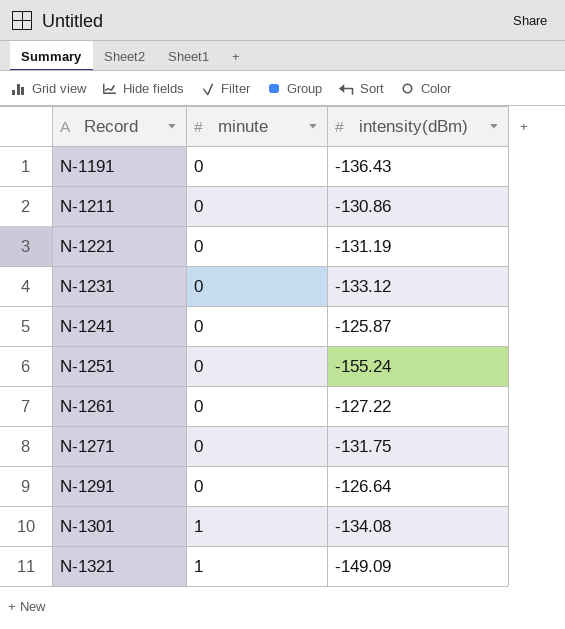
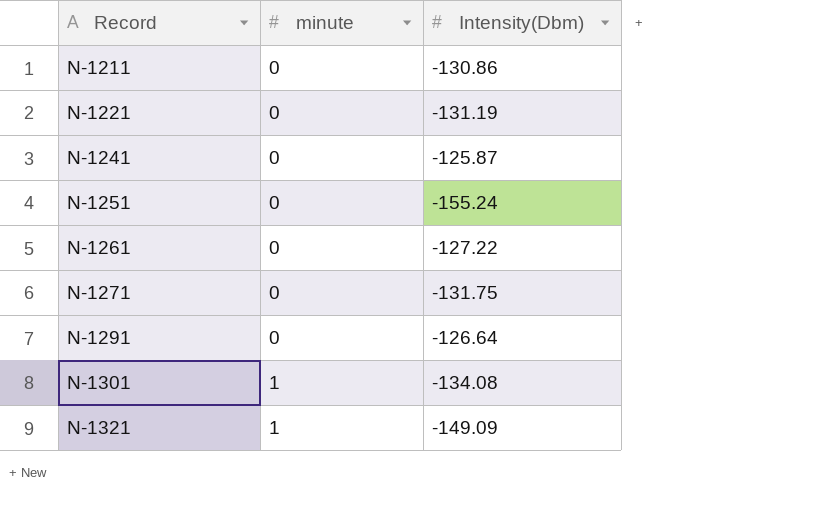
column name: intensity(dBm) -> Intensity(Dbm)
row N-1191: 0 | -136.43 -> none
row N-1231: 0 | -133.12 -> none

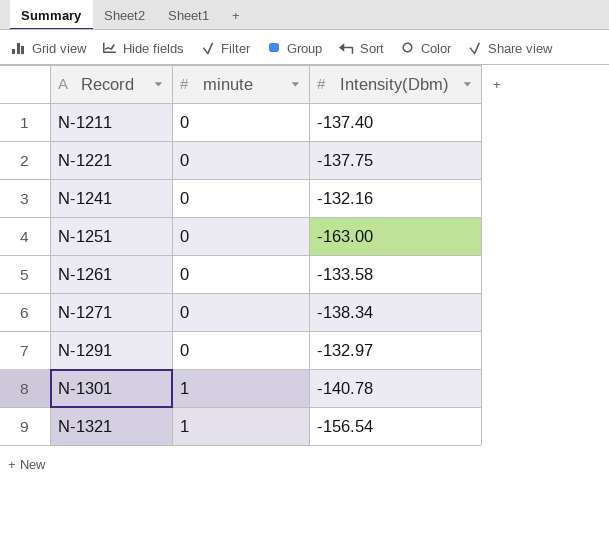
N-1211 | Intensity(Dbm): -130.86 -> -137.40
N-1221 | Intensity(Dbm): -131.19 -> -137.75
N-1241 | Intensity(Dbm): -125.87 -> -132.16
N-1251 | Intensity(Dbm): -155.24 -> -163.00
N-1261 | Intensity(Dbm): -127.22 -> -133.58
N-1271 | Intensity(Dbm): -131.75 -> -138.34
N-1291 | Intensity(Dbm): -126.64 -> -132.97
N-1301 | Intensity(Dbm): -134.08 -> -140.78
N-1321 | Intensity(Dbm): -149.09 -> -156.54

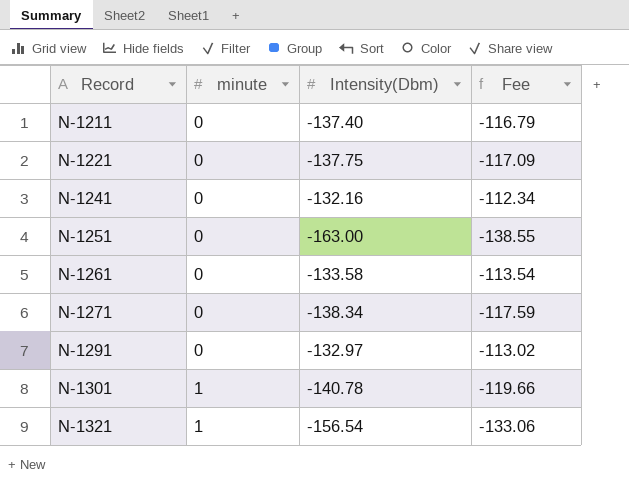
column Fee | formula: none -> [Intensity(Dbm)] * 0.85

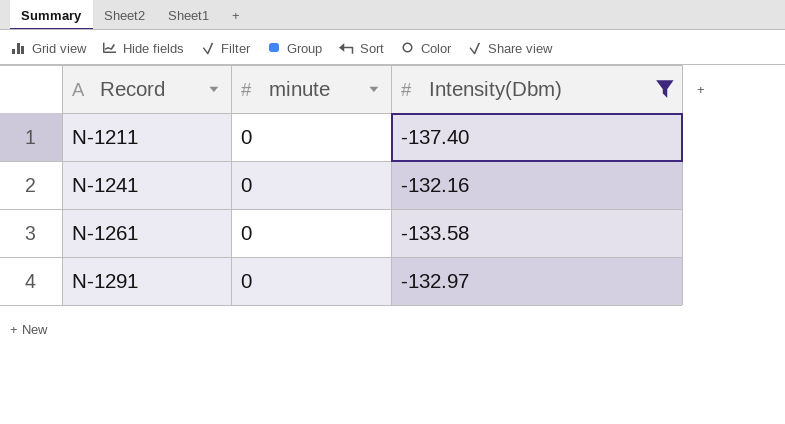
filter: none -> Intensity(Dbm) >= -137.40
column Fee | formula: [Intensity(Dbm)] * 0.85 -> none

